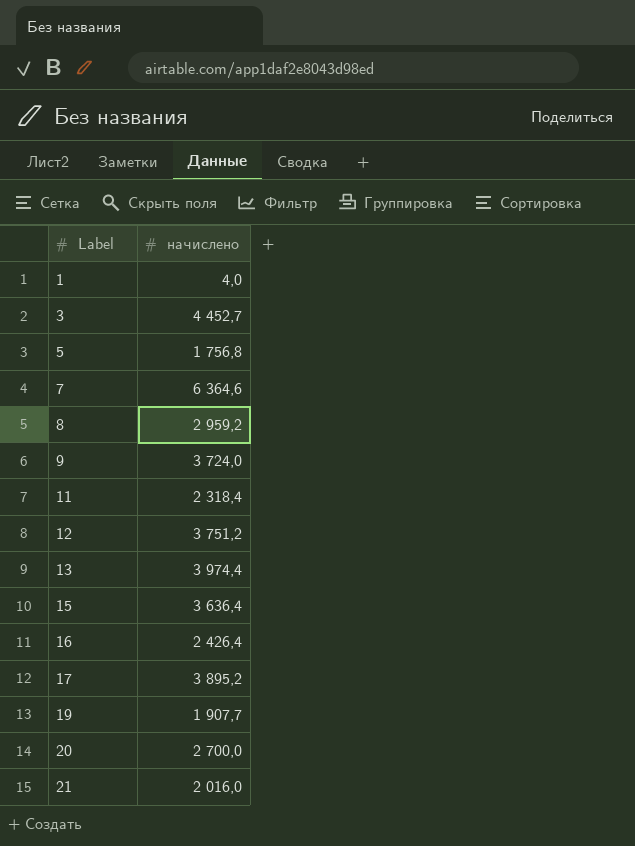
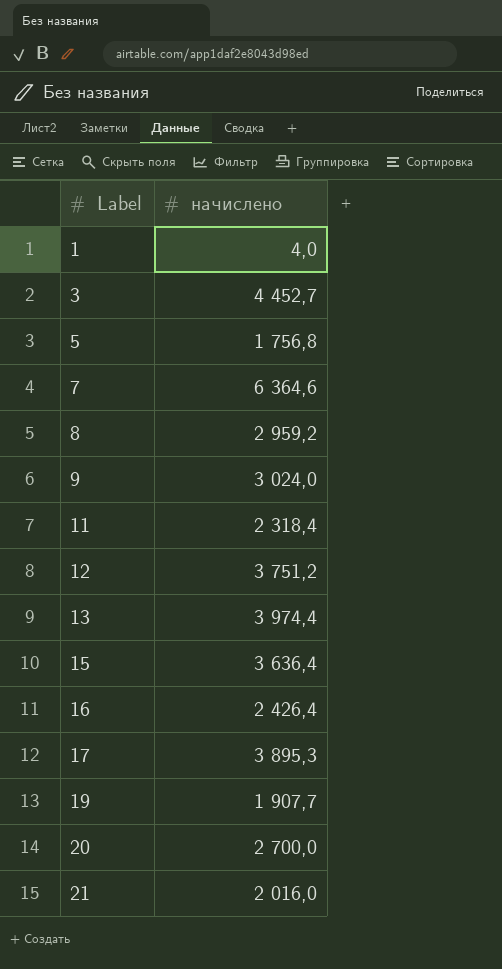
9 | начислено: 3 724,0 -> 3 024,0
17 | начислено: 3 895,2 -> 3 895,3

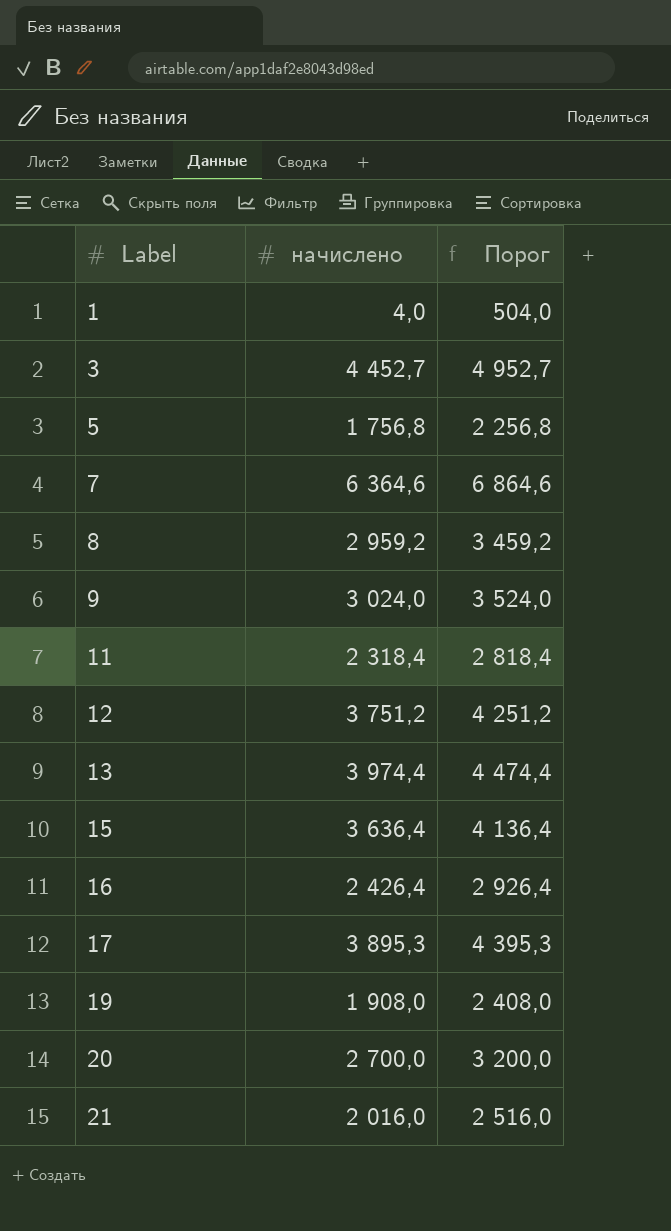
column Порог | formula: none -> [начислено] + 500
19 | начислено: 1 907,7 -> 1 908,0

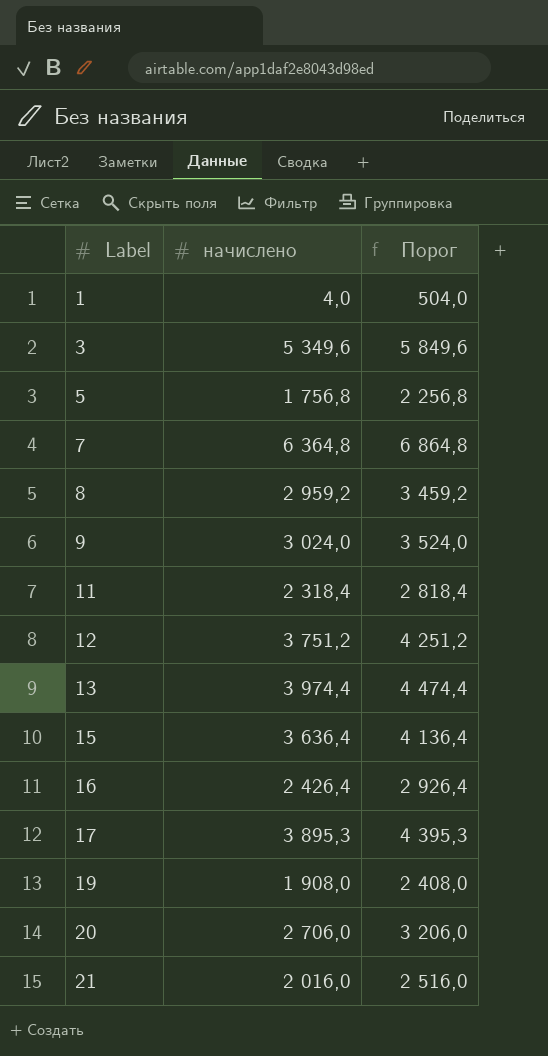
3 | начислено: 4 452,7 -> 5 349,6
3 | Порог: 4 952,7 -> 5 849,6
7 | начислено: 6 364,6 -> 6 364,8
7 | Порог: 6 864,6 -> 6 864,8
20 | начислено: 2 700,0 -> 2 706,0
20 | Порог: 3 200,0 -> 3 206,0

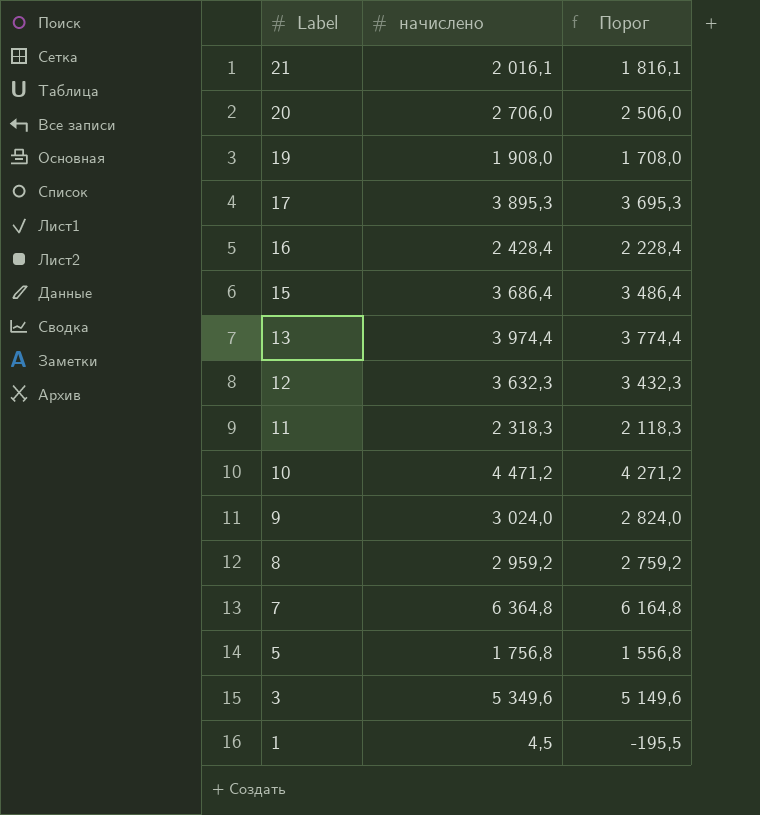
row order: Label ascending -> Label descending
column Порог | formula: [начислено] + 500 -> [начислено] - 200
21 | начислено: 2 016,0 -> 2 016,1
16 | начислено: 2 426,4 -> 2 428,4
15 | начислено: 3 636,4 -> 3 686,4
12 | начислено: 3 751,2 -> 3 632,3
11 | начислено: 2 318,4 -> 2 318,3
row 10: none -> 4 471,2 | 4 271,2
1 | начислено: 4,0 -> 4,5

